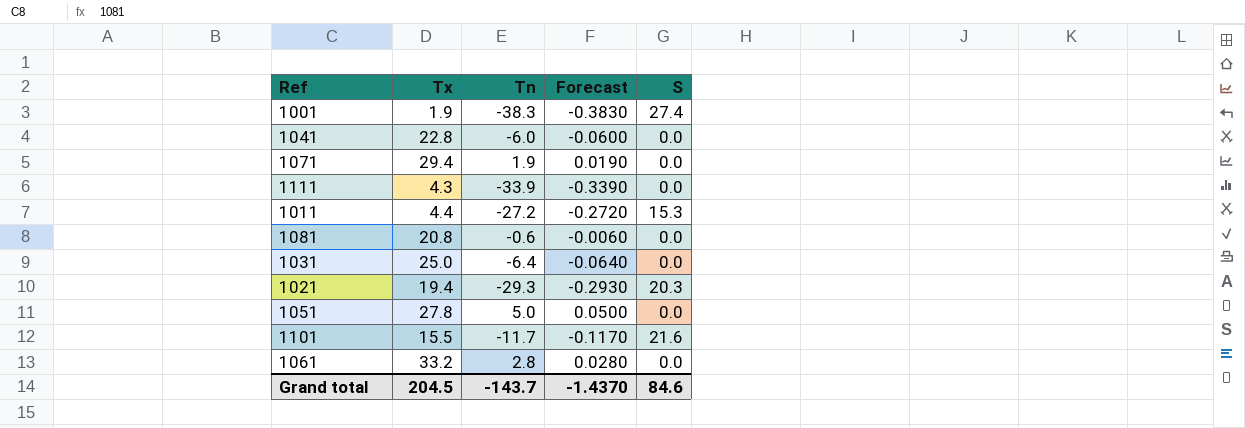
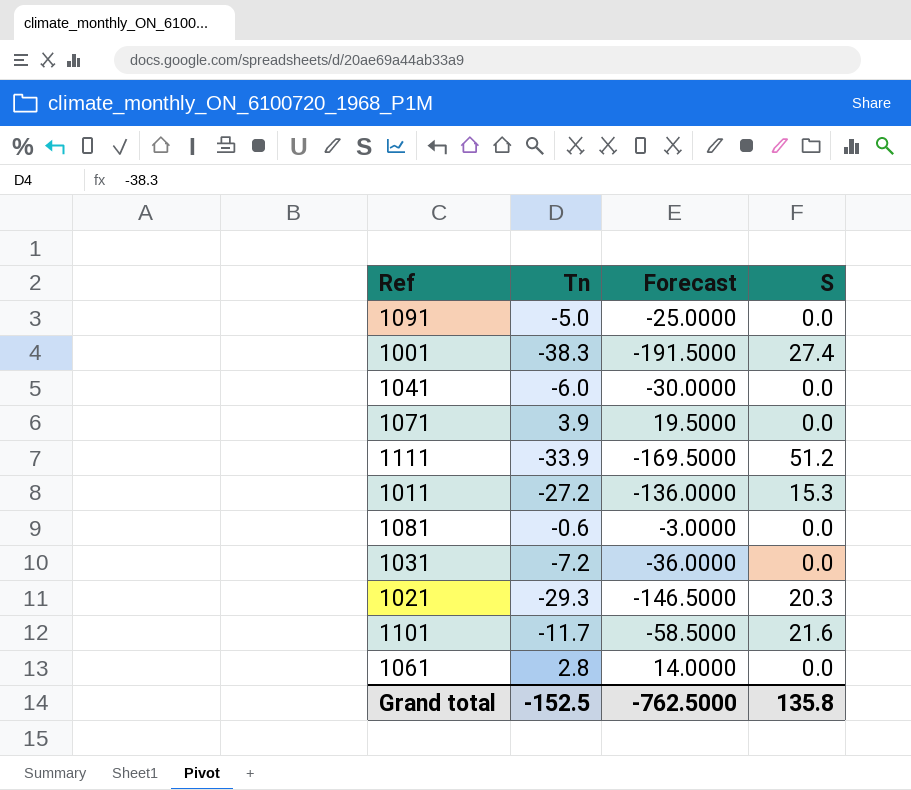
column Tx | position: 2 -> none
column Forecast | formula: [Tn] * 0.01 -> [Tn] * 5
row 1051: 27.8 | 5.0 | 0.0500 | 0.0 -> none
row 1091: none -> -5.0 | -25.0000 | 0.0
1071 | Tn: 1.9 -> 3.9
1111 | S: 0.0 -> 51.2
1031 | Tn: -6.4 -> -7.2
Grand total | Tn: -143.7 -> -152.5
Grand total | Forecast: -1.4370 -> -762.5000
Grand total | S: 84.6 -> 135.8

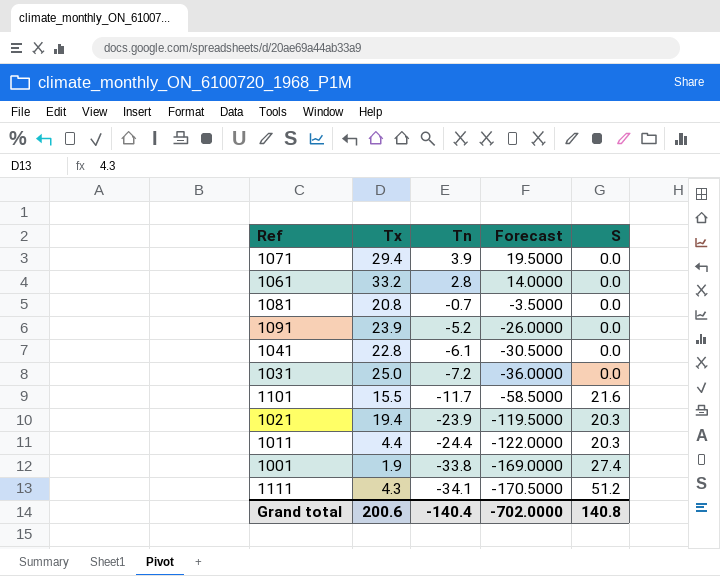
row order: none -> Tn descending
column Tx | position: none -> 2
1081 | Tn: -0.6 -> -0.7
1081 | Forecast: -3.0000 -> -3.5000
1091 | Tn: -5.0 -> -5.2
1091 | Forecast: -25.0000 -> -26.0000
1041 | Tn: -6.0 -> -6.1
1041 | Forecast: -30.0000 -> -30.5000
1021 | Tn: -29.3 -> -23.9
1021 | Forecast: -146.5000 -> -119.5000
1011 | Tn: -27.2 -> -24.4
1011 | Forecast: -136.0000 -> -122.0000
1011 | S: 15.3 -> 20.3
1001 | Tn: -38.3 -> -33.8
1001 | Forecast: -191.5000 -> -169.0000
1111 | Tn: -33.9 -> -34.1
1111 | Forecast: -169.5000 -> -170.5000
Grand total | Tn: -152.5 -> -140.4
Grand total | Forecast: -762.5000 -> -702.0000
Grand total | S: 135.8 -> 140.8

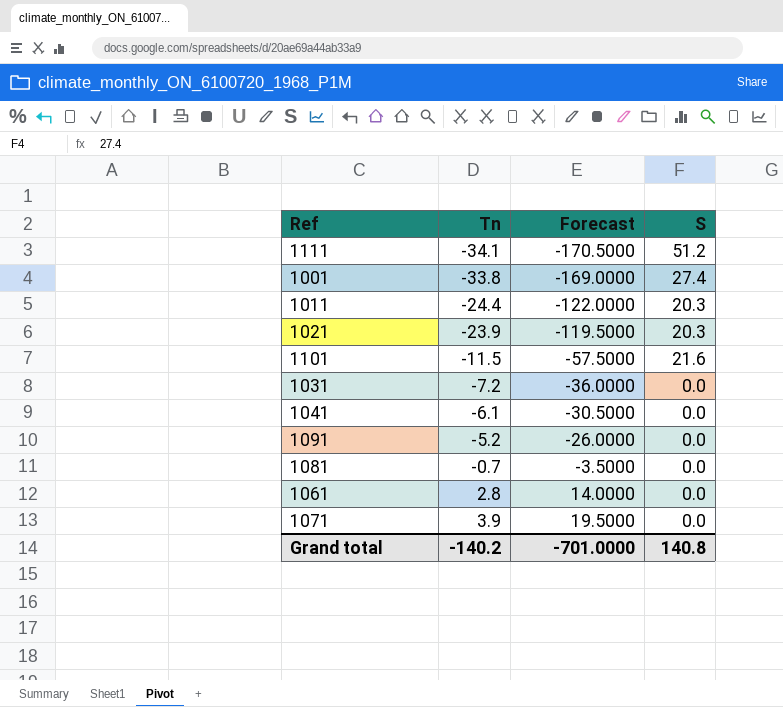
row order: Tn descending -> Tn ascending
column Tx | position: 2 -> none
1101 | Tn: -11.7 -> -11.5
1101 | Forecast: -58.5000 -> -57.5000
Grand total | Tn: -140.4 -> -140.2
Grand total | Forecast: -702.0000 -> -701.0000

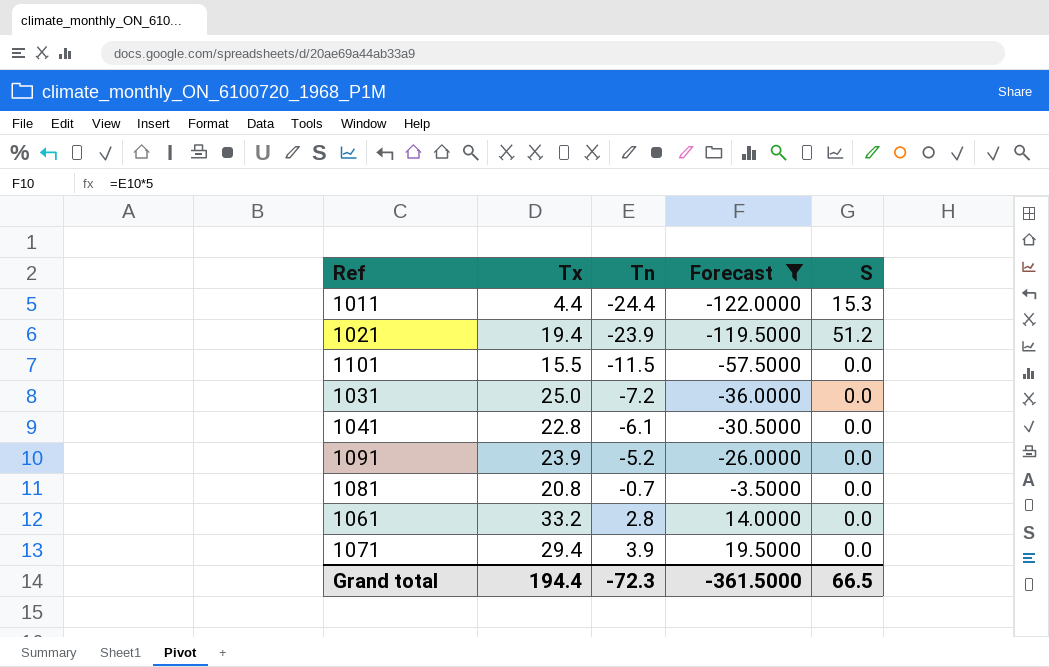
filter: none -> Forecast >= -122.0000
column Tx | position: none -> 2
1011 | S: 20.3 -> 15.3
1021 | S: 20.3 -> 51.2
1101 | S: 21.6 -> 0.0
Grand total | Tn: -140.2 -> -72.3
Grand total | Forecast: -701.0000 -> -361.5000
Grand total | S: 140.8 -> 66.5

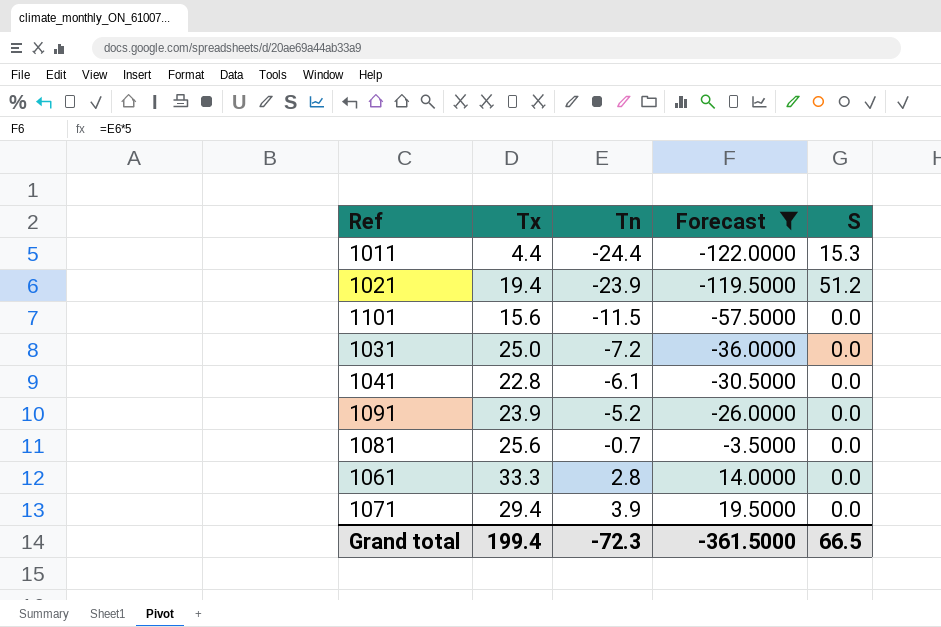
1101 | Tx: 15.5 -> 15.6
1081 | Tx: 20.8 -> 25.6
1061 | Tx: 33.2 -> 33.3
Grand total | Tx: 194.4 -> 199.4

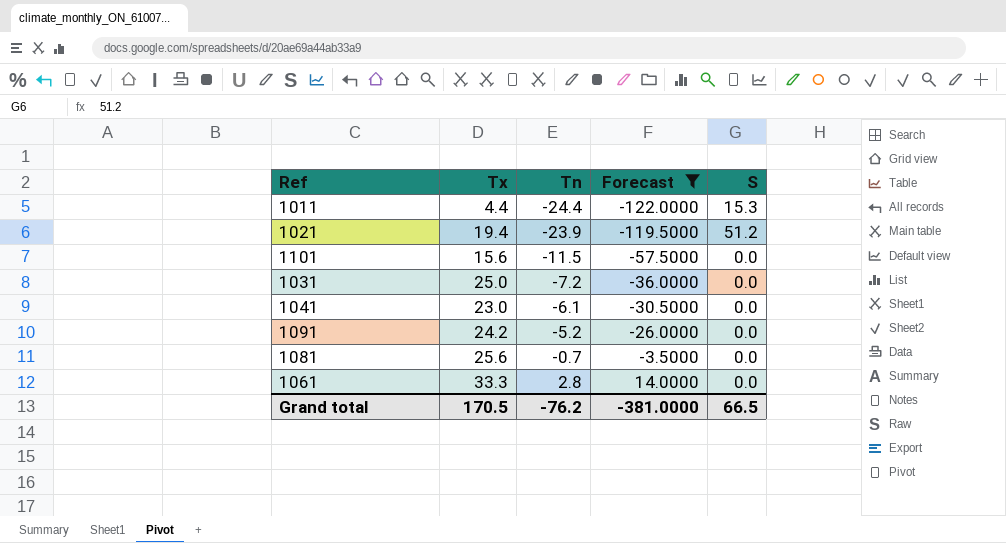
row 1071: 29.4 | 3.9 | 19.5000 | 0.0 -> none
1041 | Tx: 22.8 -> 23.0
1091 | Tx: 23.9 -> 24.2
Grand total | Tx: 199.4 -> 170.5
Grand total | Tn: -72.3 -> -76.2
Grand total | Forecast: -361.5000 -> -381.0000

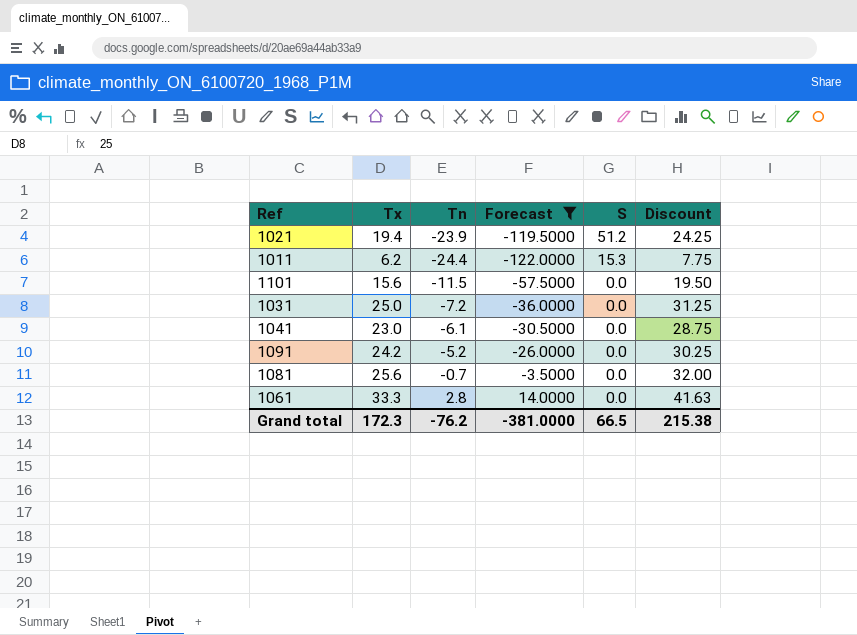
row order: Tn ascending -> S descending
column Discount | formula: none -> [Tx] * 1.25
1011 | Tx: 4.4 -> 6.2
Grand total | Tx: 170.5 -> 172.3

